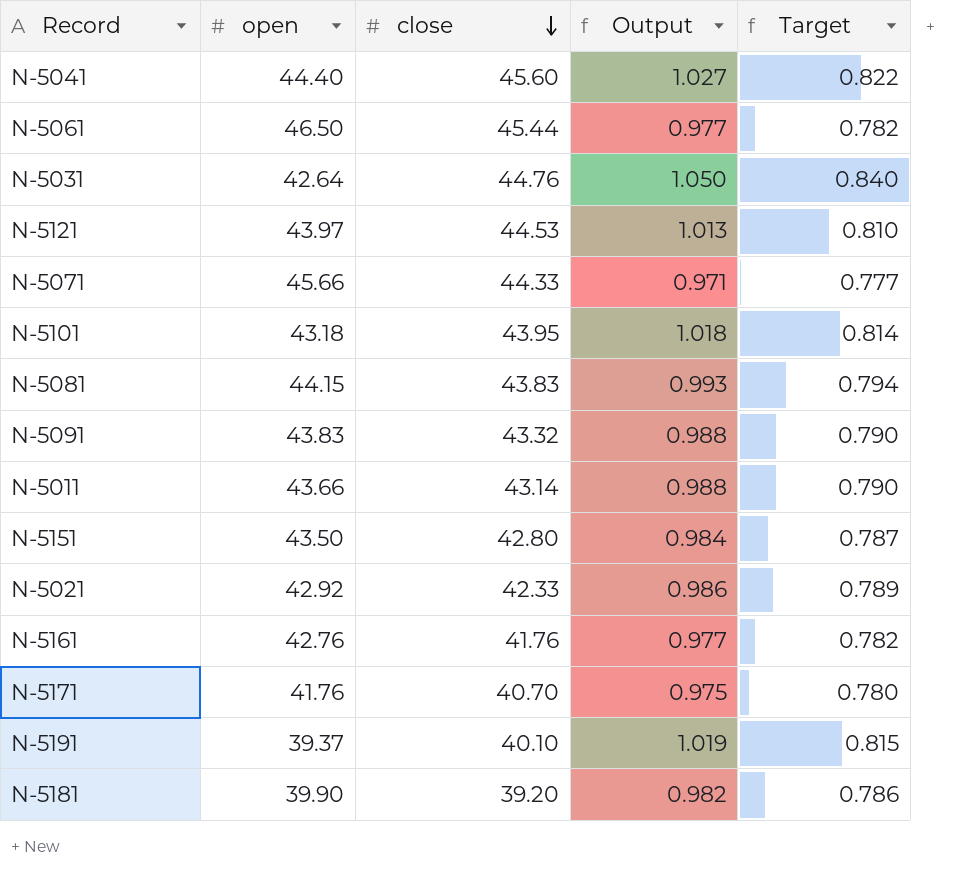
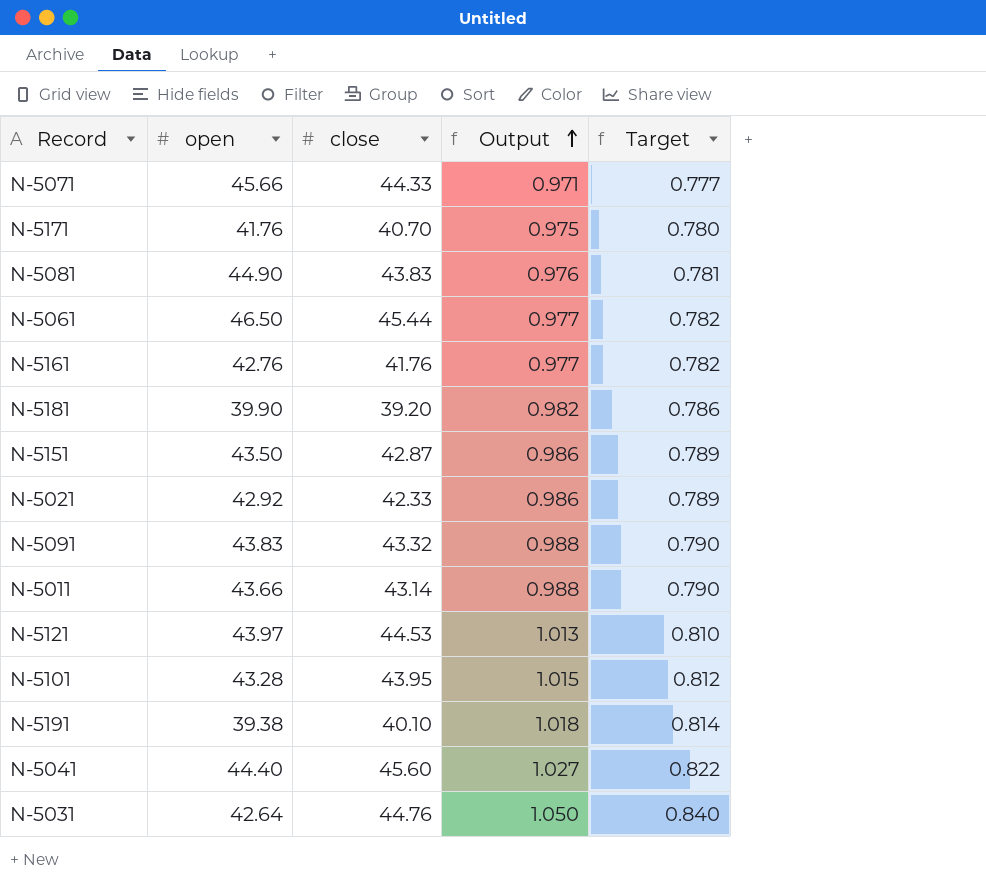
row order: close descending -> Output ascending
N-5081 | open: 44.15 -> 44.90
N-5081 | Output: 0.993 -> 0.976
N-5081 | Target: 0.794 -> 0.781
N-5151 | close: 42.80 -> 42.87
N-5151 | Output: 0.984 -> 0.986
N-5151 | Target: 0.787 -> 0.789
N-5101 | open: 43.18 -> 43.28
N-5101 | Output: 1.018 -> 1.015
N-5101 | Target: 0.814 -> 0.812
N-5191 | open: 39.37 -> 39.38
N-5191 | Output: 1.019 -> 1.018
N-5191 | Target: 0.815 -> 0.814

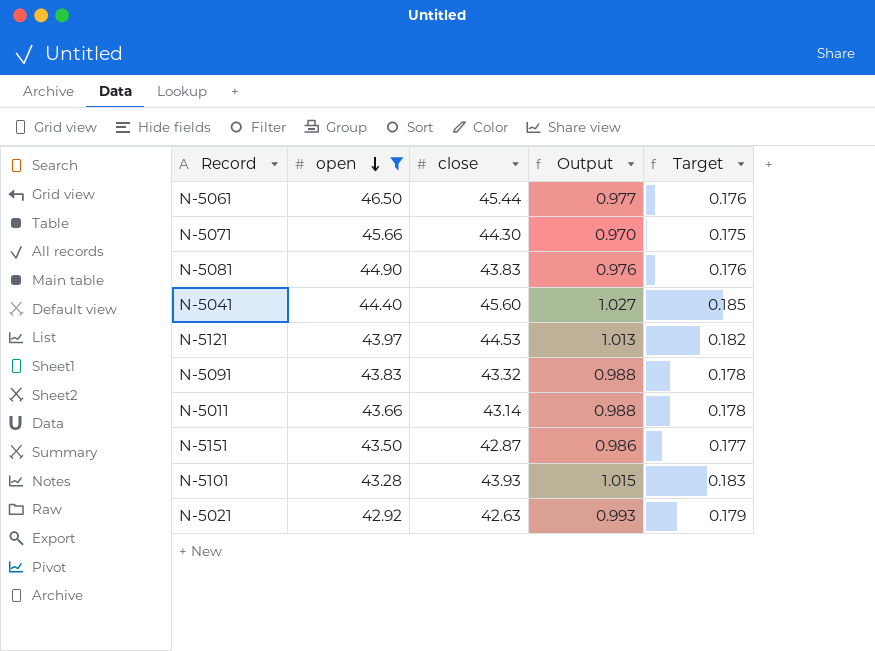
filter: none -> open >= 42.92
row order: Output ascending -> open descending
column Target | formula: [Output] * 0.8 -> [Output] * 0.18
N-5071 | close: 44.33 -> 44.30
N-5071 | Output: 0.971 -> 0.970
N-5101 | close: 43.95 -> 43.93
N-5021 | close: 42.33 -> 42.63
N-5021 | Output: 0.986 -> 0.993

